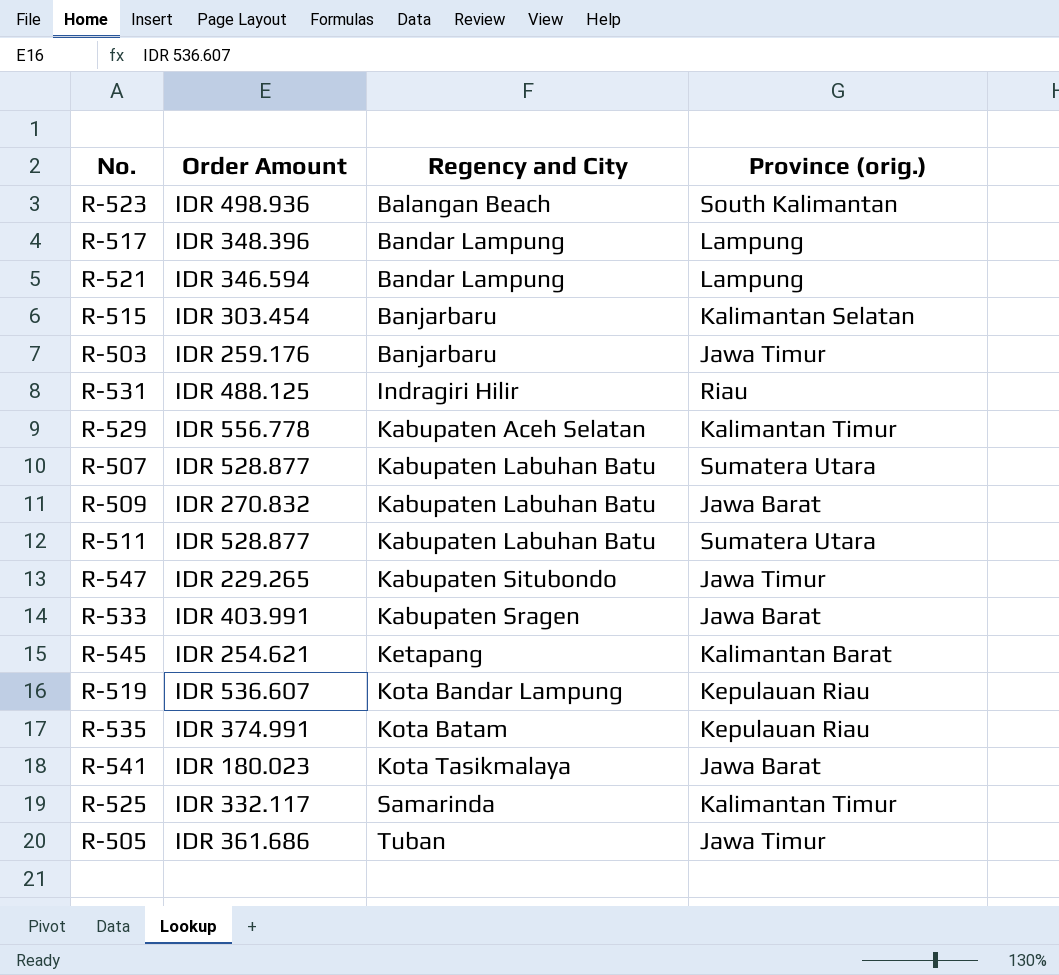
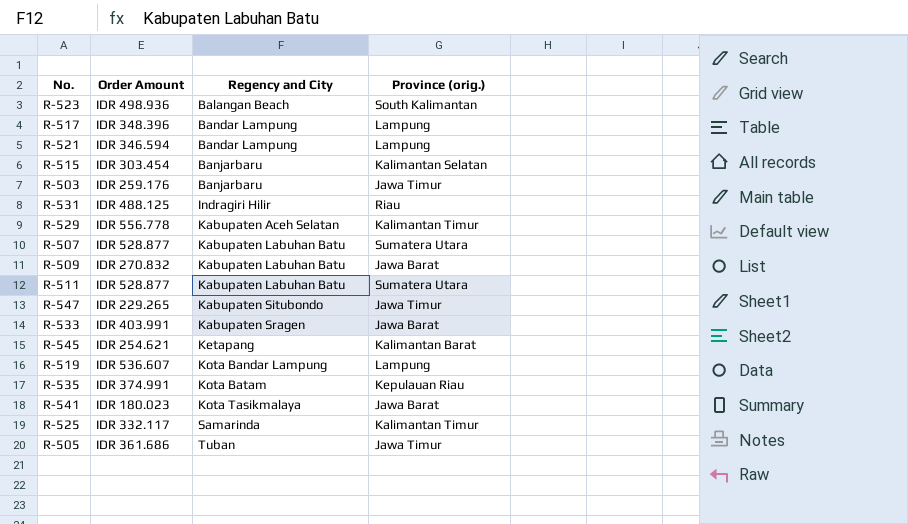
R-519 | Province (orig.): Kepulauan Riau -> Lampung

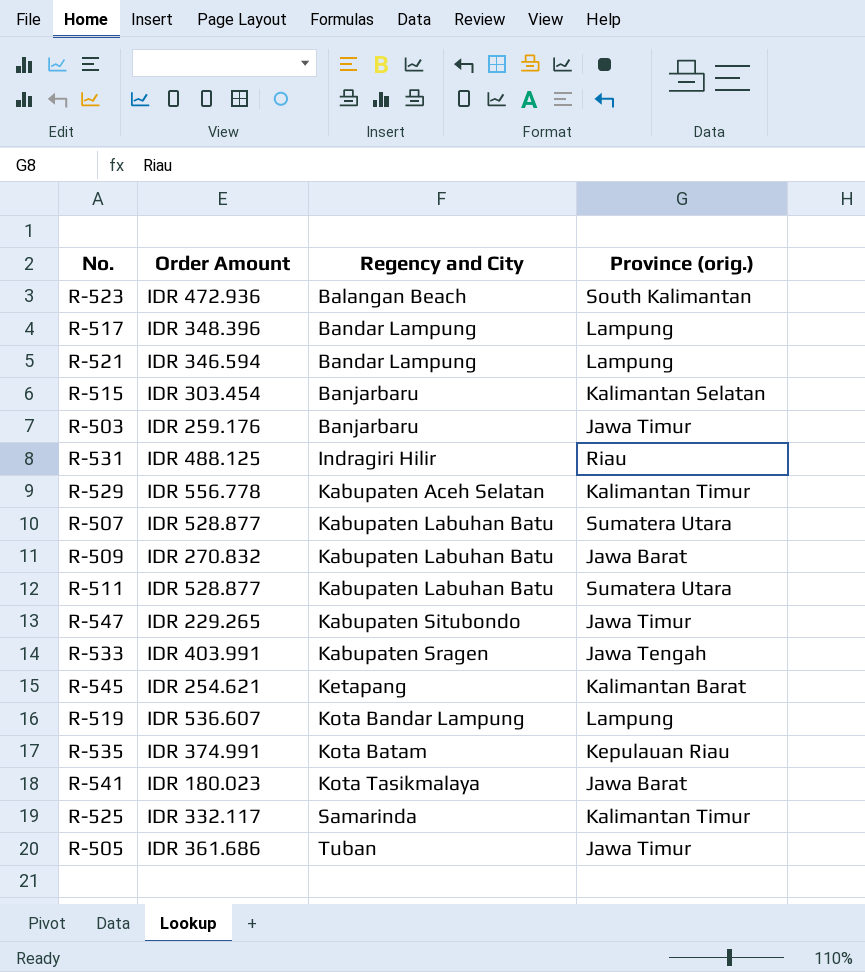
R-523 | Order Amount: IDR 498.936 -> IDR 472.936
R-533 | Province (orig.): Jawa Barat -> Jawa Tengah

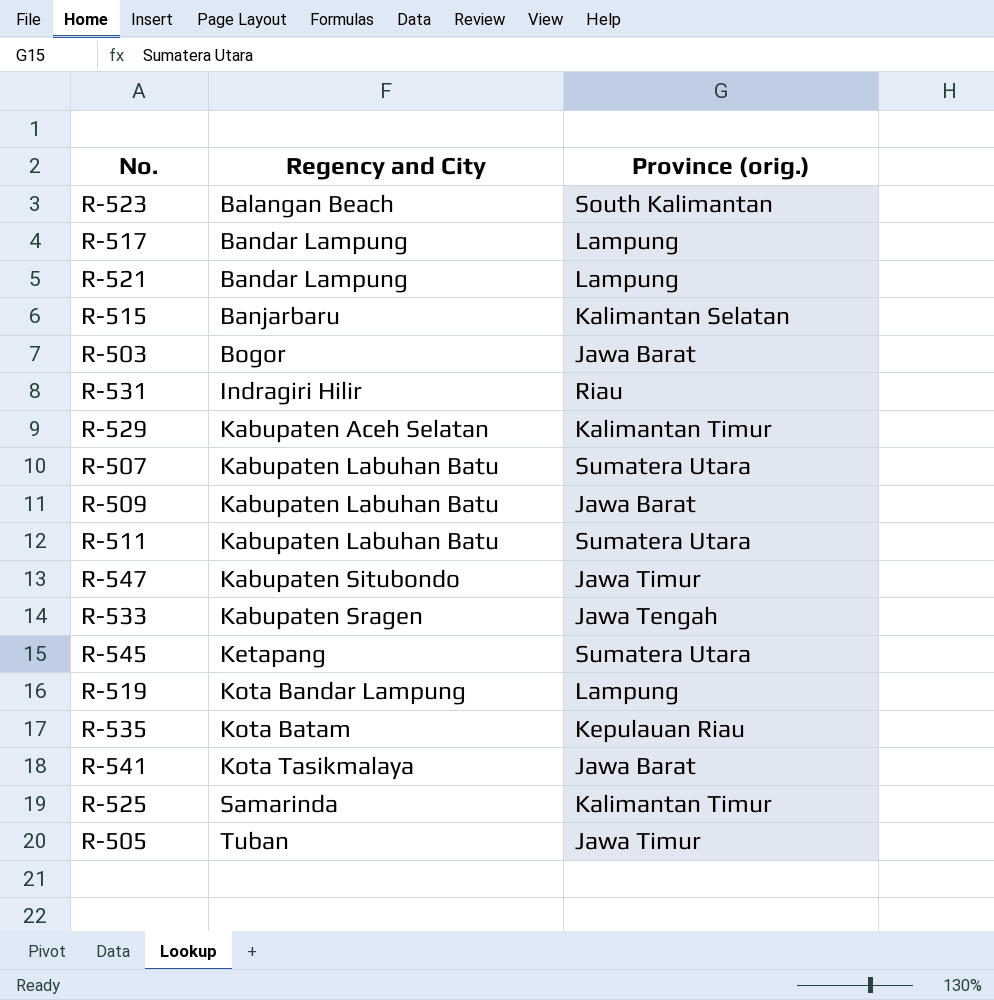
column Order Amount | position: 2 -> none
R-503 | Regency and City: Banjarbaru -> Bogor
R-503 | Province (orig.): Jawa Timur -> Jawa Barat
R-545 | Province (orig.): Kalimantan Barat -> Sumatera Utara

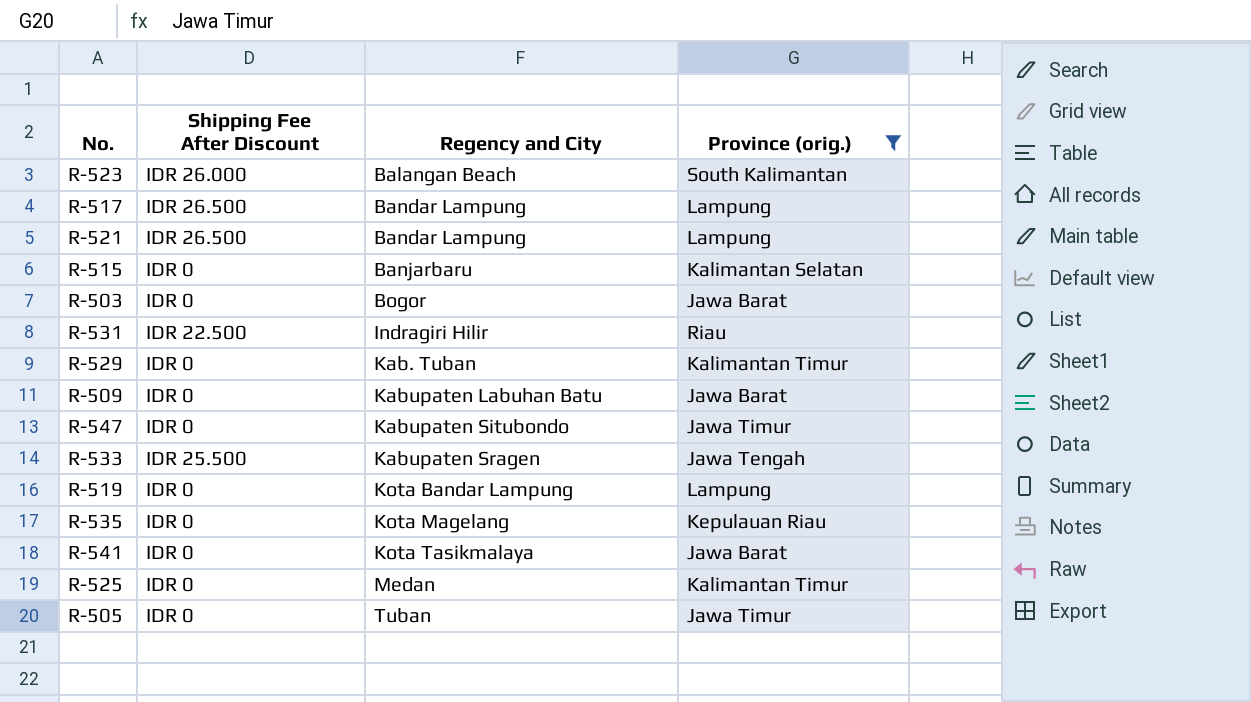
filter: none -> Province (orig.) != Sumatera Utara
column Shipping Fee After Discount | position: none -> 2
R-529 | Regency and City: Kabupaten Aceh Selatan -> Kab. Tuban
R-535 | Regency and City: Kota Batam -> Kota Magelang
R-525 | Regency and City: Samarinda -> Medan

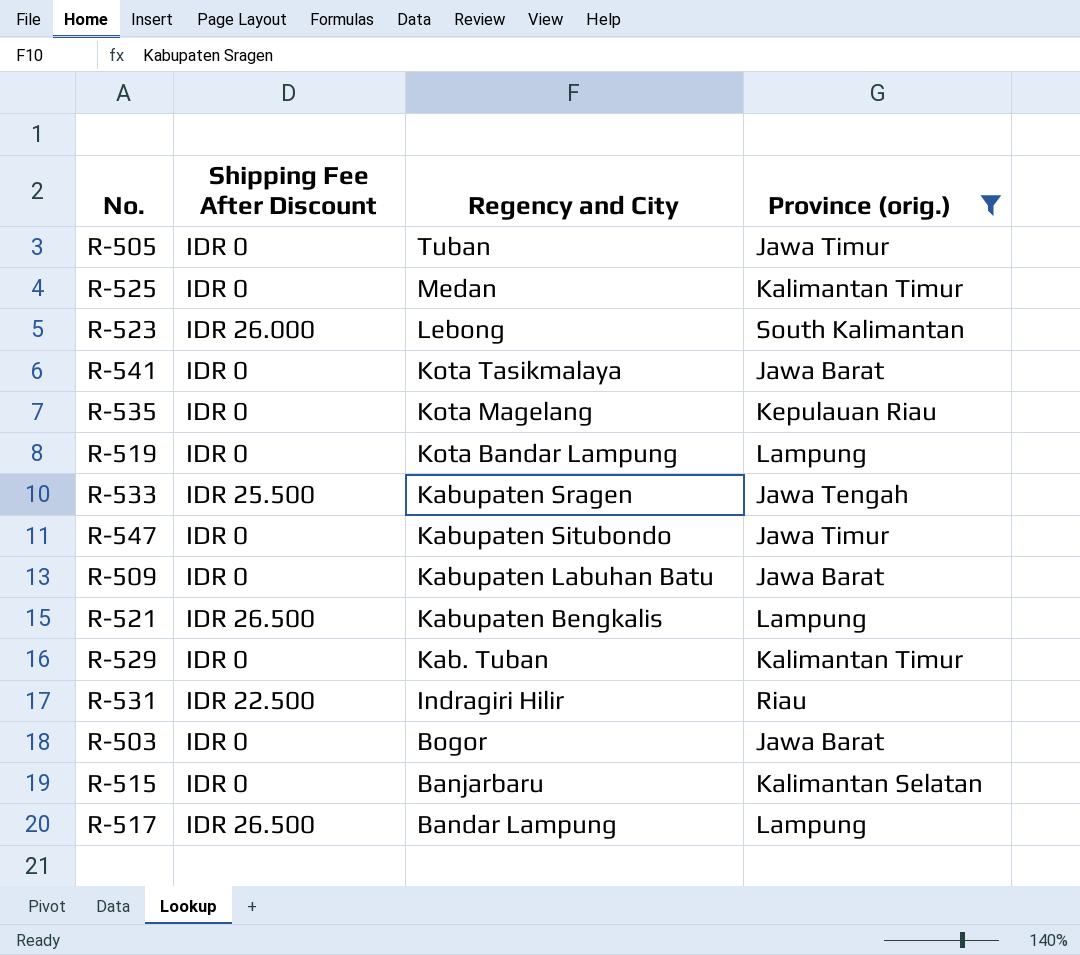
row order: Regency and City ascending -> Regency and City descending
R-523 | Regency and City: Balangan Beach -> Lebong
R-521 | Regency and City: Bandar Lampung -> Kabupaten Bengkalis

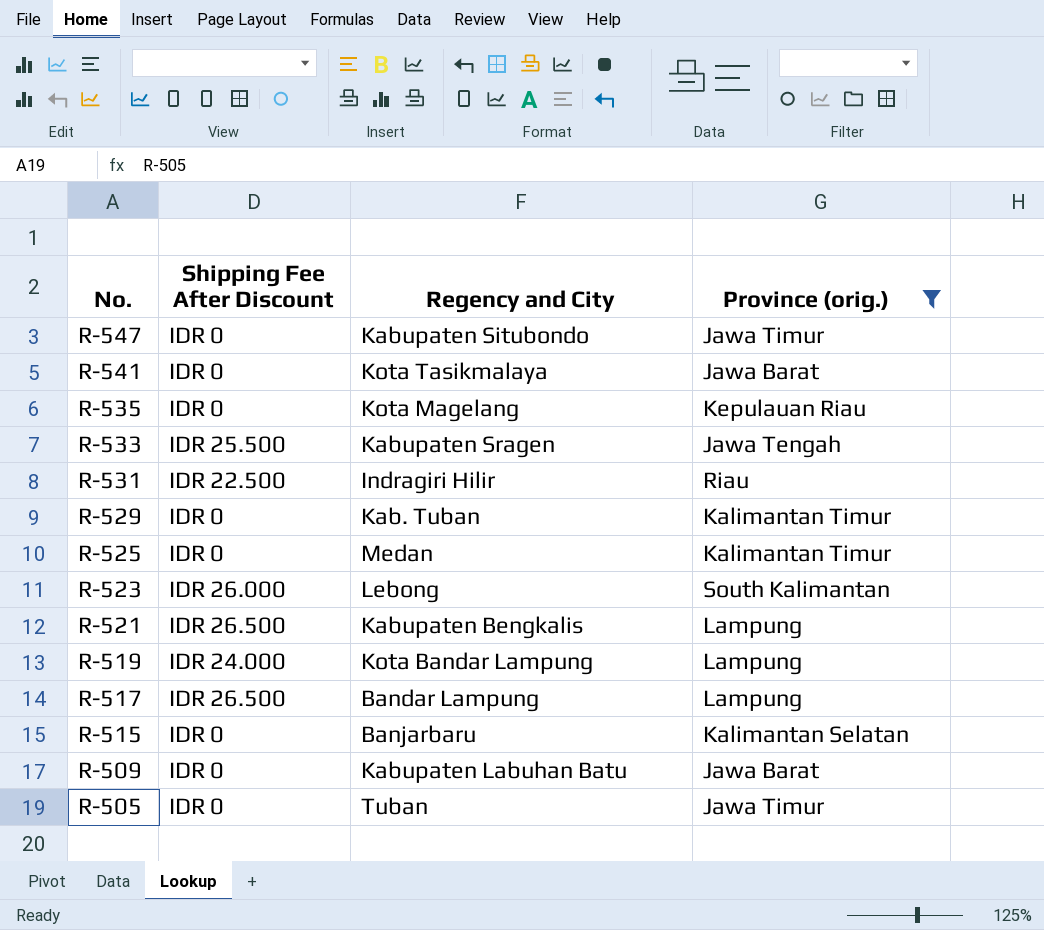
row order: Regency and City descending -> No. descending
row R-503: IDR 0 | Bogor | Jawa Barat -> none
R-519 | Shipping Fee After Discount: IDR 0 -> IDR 24.000

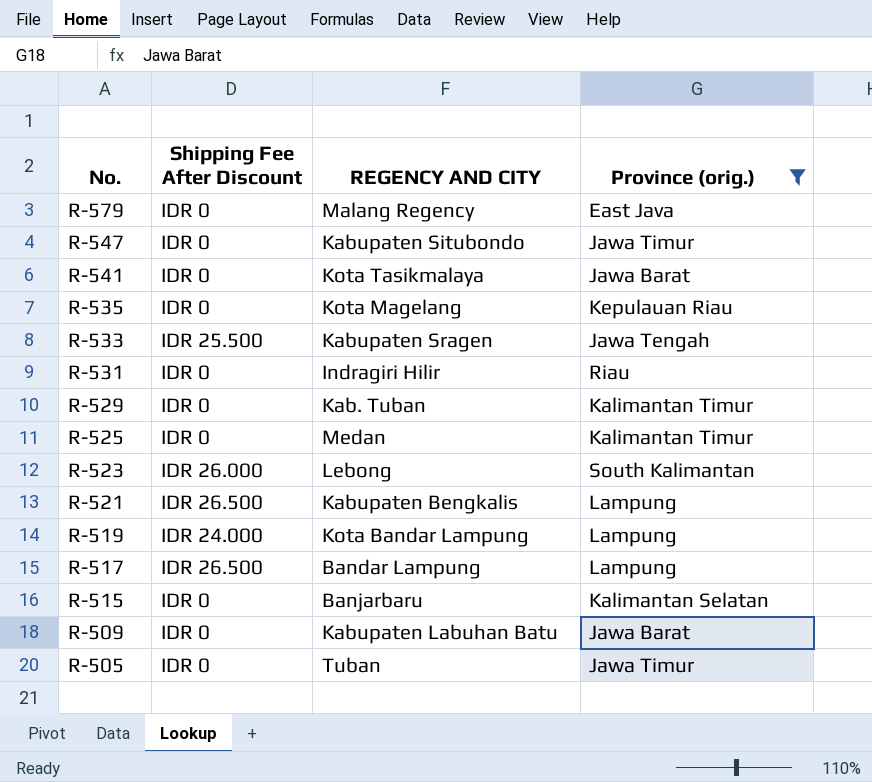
column name: Regency and City -> REGENCY AND CITY
row R-579: none -> IDR 0 | Malang Regency | East Java
R-531 | Shipping Fee After Discount: IDR 22.500 -> IDR 0

